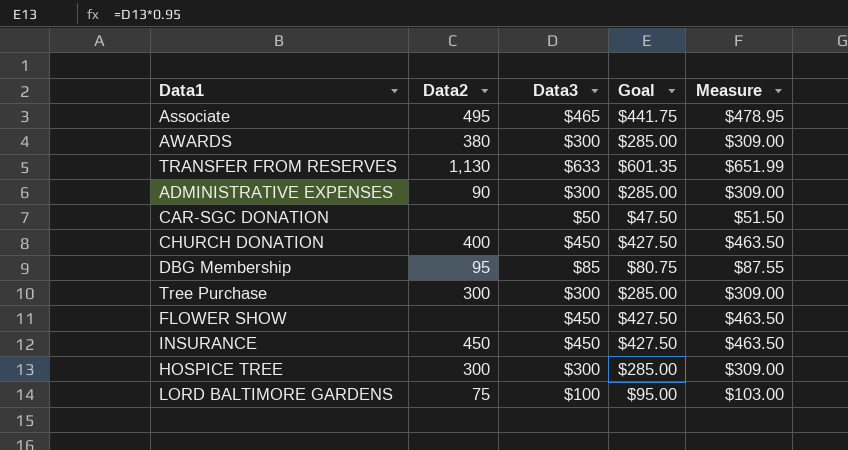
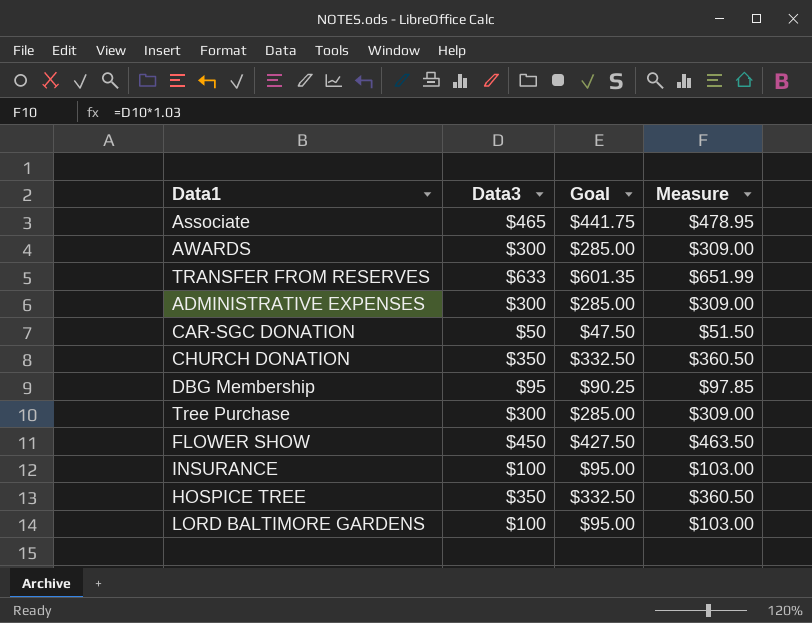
column Data2 | position: 2 -> none
CHURCH DONATION | Data3: $450 -> $350
CHURCH DONATION | Goal: $427.50 -> $332.50
CHURCH DONATION | Measure: $463.50 -> $360.50
DBG Membership | Data3: $85 -> $95
DBG Membership | Goal: $80.75 -> $90.25
DBG Membership | Measure: $87.55 -> $97.85
INSURANCE | Data3: $450 -> $100
INSURANCE | Goal: $427.50 -> $95.00
INSURANCE | Measure: $463.50 -> $103.00
HOSPICE TREE | Data3: $300 -> $350
HOSPICE TREE | Goal: $285.00 -> $332.50
HOSPICE TREE | Measure: $309.00 -> $360.50

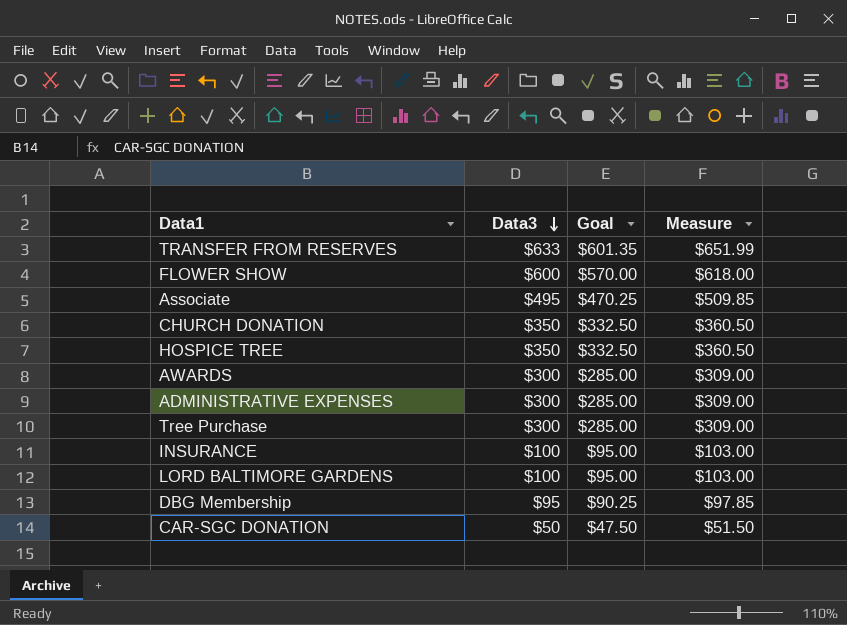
row order: none -> Data3 descending
FLOWER SHOW | Data3: $450 -> $600
FLOWER SHOW | Goal: $427.50 -> $570.00
FLOWER SHOW | Measure: $463.50 -> $618.00
Associate | Data3: $465 -> $495
Associate | Goal: $441.75 -> $470.25
Associate | Measure: $478.95 -> $509.85

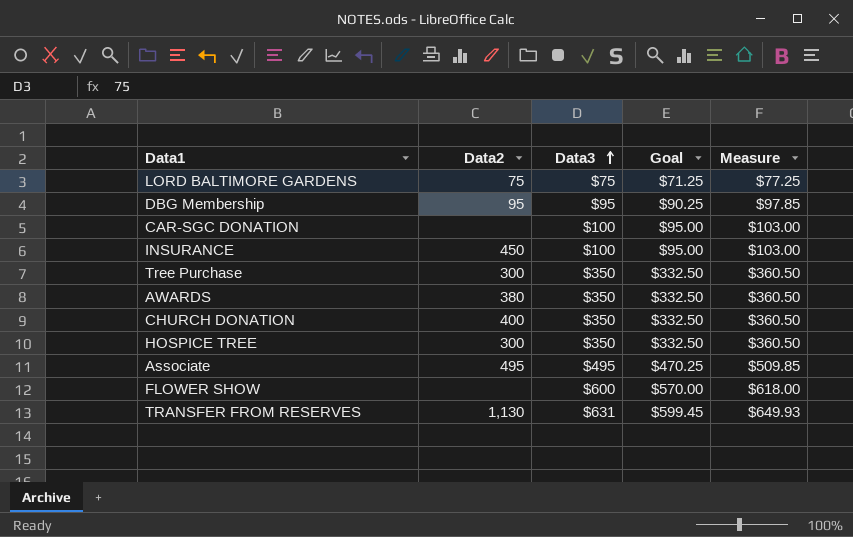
row order: Data3 descending -> Data3 ascending
column Data2 | position: none -> 2
row ADMINISTRATIVE EXPENSES: $300 | $285.00 | $309.00 -> none
LORD BALTIMORE GARDENS | Data3: $100 -> $75
LORD BALTIMORE GARDENS | Goal: $95.00 -> $71.25
LORD BALTIMORE GARDENS | Measure: $103.00 -> $77.25
CAR-SGC DONATION | Data3: $50 -> $100
CAR-SGC DONATION | Goal: $47.50 -> $95.00
CAR-SGC DONATION | Measure: $51.50 -> $103.00
Tree Purchase | Data3: $300 -> $350
Tree Purchase | Goal: $285.00 -> $332.50
Tree Purchase | Measure: $309.00 -> $360.50
AWARDS | Data3: $300 -> $350
AWARDS | Goal: $285.00 -> $332.50
AWARDS | Measure: $309.00 -> $360.50
TRANSFER FROM RESERVES | Data3: $633 -> $631
TRANSFER FROM RESERVES | Goal: $601.35 -> $599.45
TRANSFER FROM RESERVES | Measure: $651.99 -> $649.93

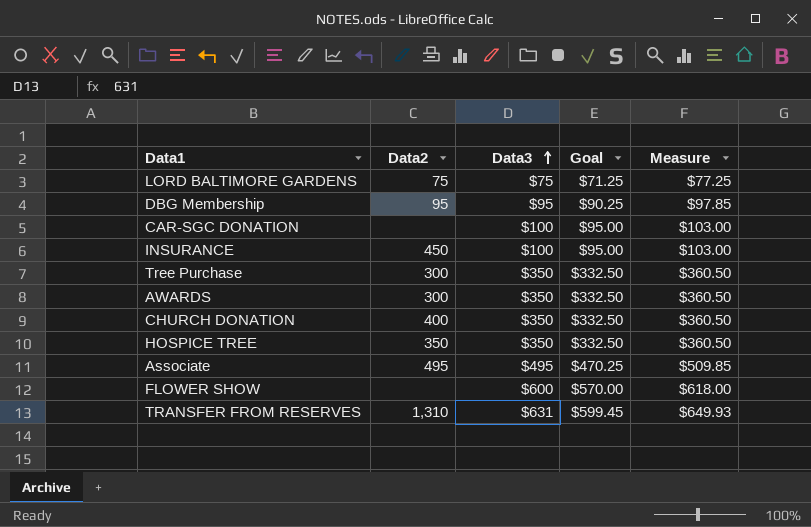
AWARDS | Data2: 380 -> 300
HOSPICE TREE | Data2: 300 -> 350
TRANSFER FROM RESERVES | Data2: 1,130 -> 1,310

